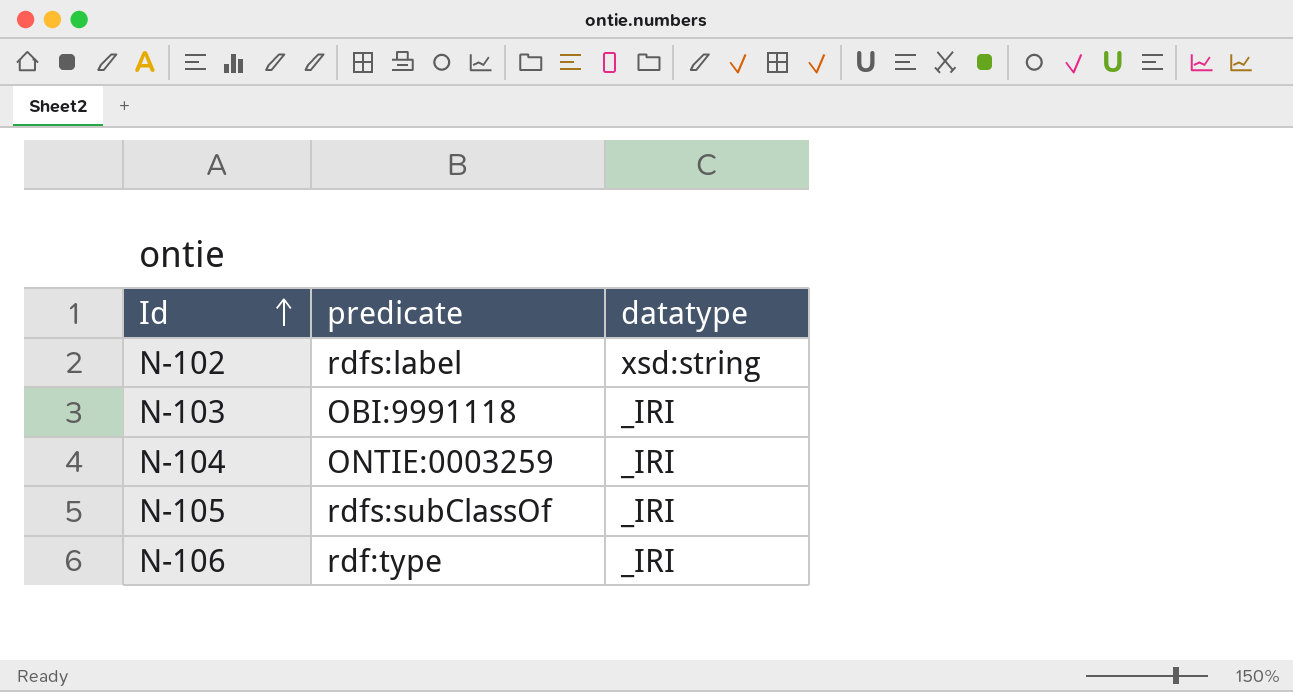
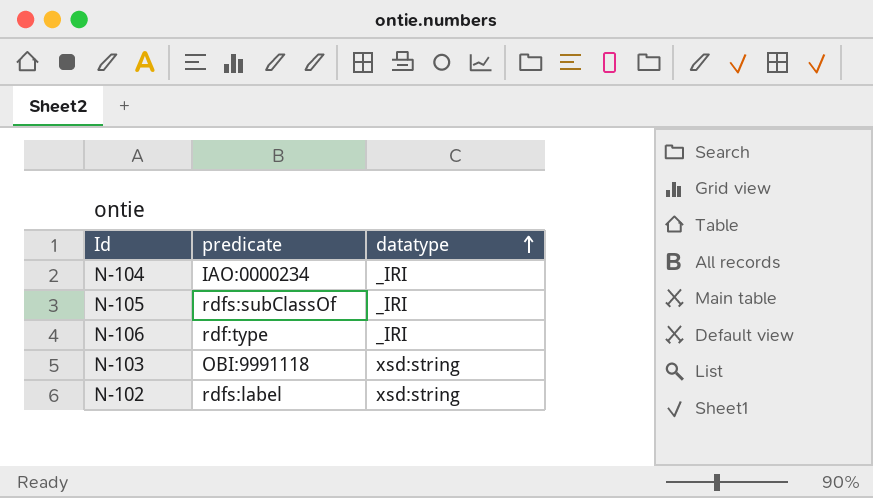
row order: Id ascending -> datatype ascending
N-104 | predicate: ONTIE:0003259 -> IAO:0000234
N-103 | datatype: _IRI -> xsd:string

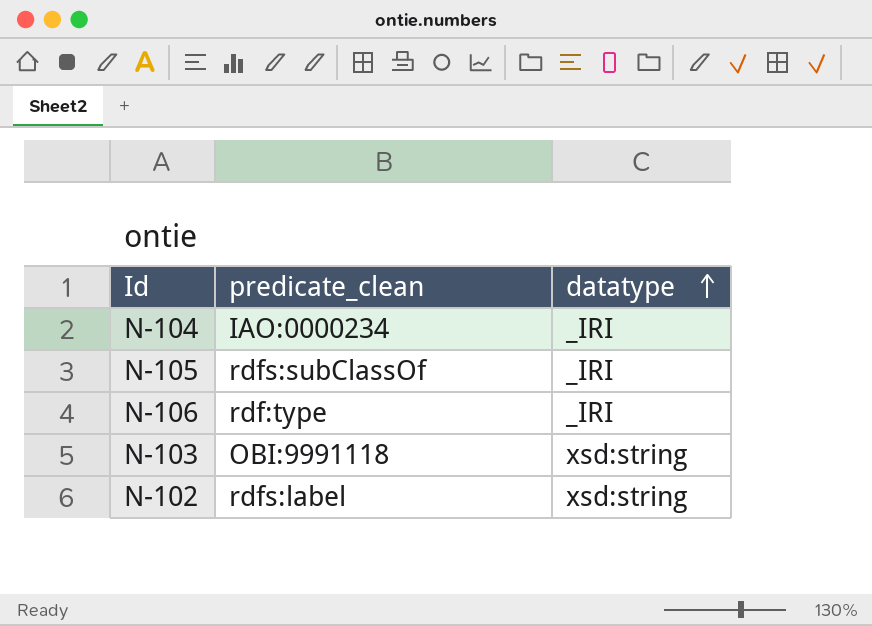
column name: predicate -> predicate_clean

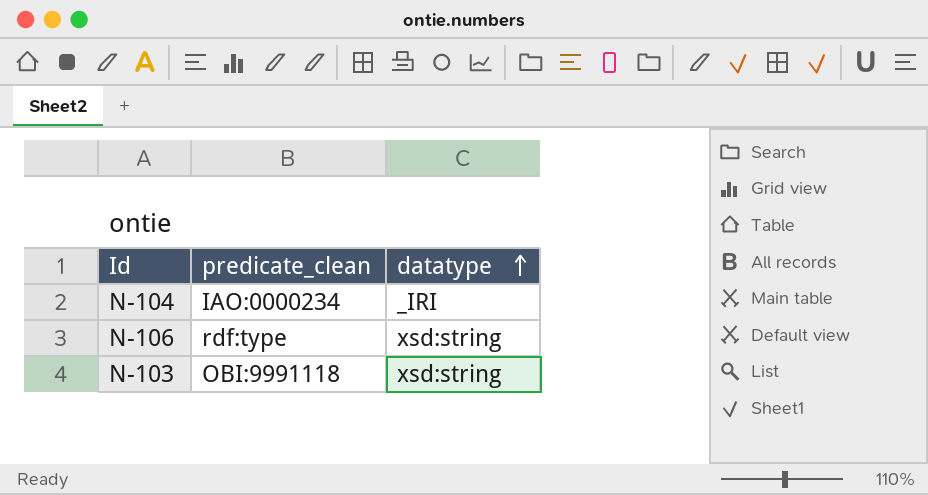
row N-105: rdfs:subClassOf | _IRI -> none
row N-102: rdfs:label | xsd:string -> none
N-106 | datatype: _IRI -> xsd:string

